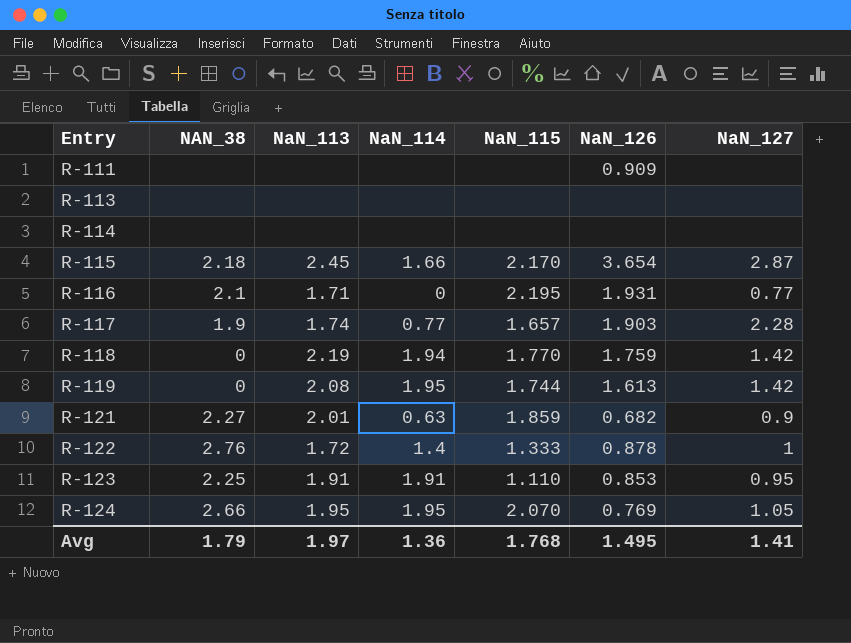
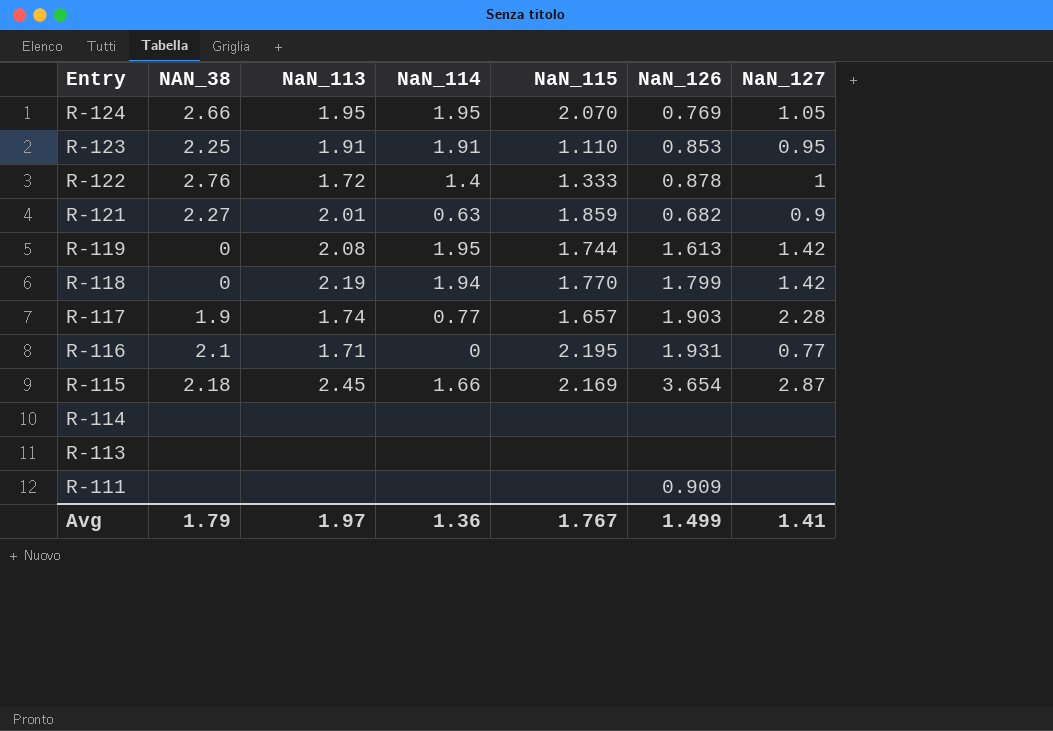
row order: Entry ascending -> Entry descending
R-118 | NaN_126: 1.759 -> 1.799
R-115 | NaN_115: 2.170 -> 2.169
Avg | NaN_115: 1.768 -> 1.767
Avg | NaN_126: 1.495 -> 1.499

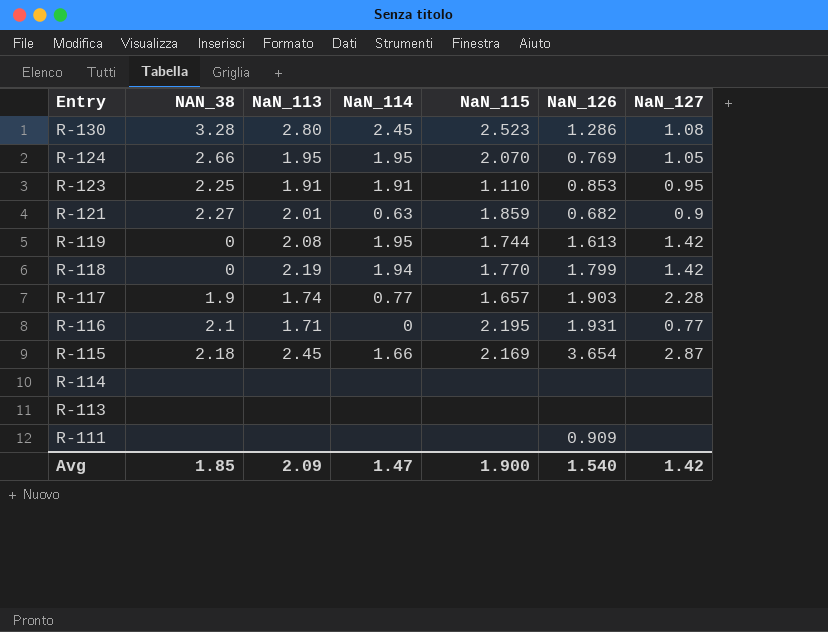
row R-122: 2.76 | 1.72 | 1.4 | 1.333 | 0.878 | 1 -> none
row R-130: none -> 3.28 | 2.80 | 2.45 | 2.523 | 1.286 | 1.08
Avg | NAN_38: 1.79 -> 1.85
Avg | NaN_113: 1.97 -> 2.09
Avg | NaN_114: 1.36 -> 1.47
Avg | NaN_115: 1.767 -> 1.900
Avg | NaN_126: 1.499 -> 1.540
Avg | NaN_127: 1.41 -> 1.42

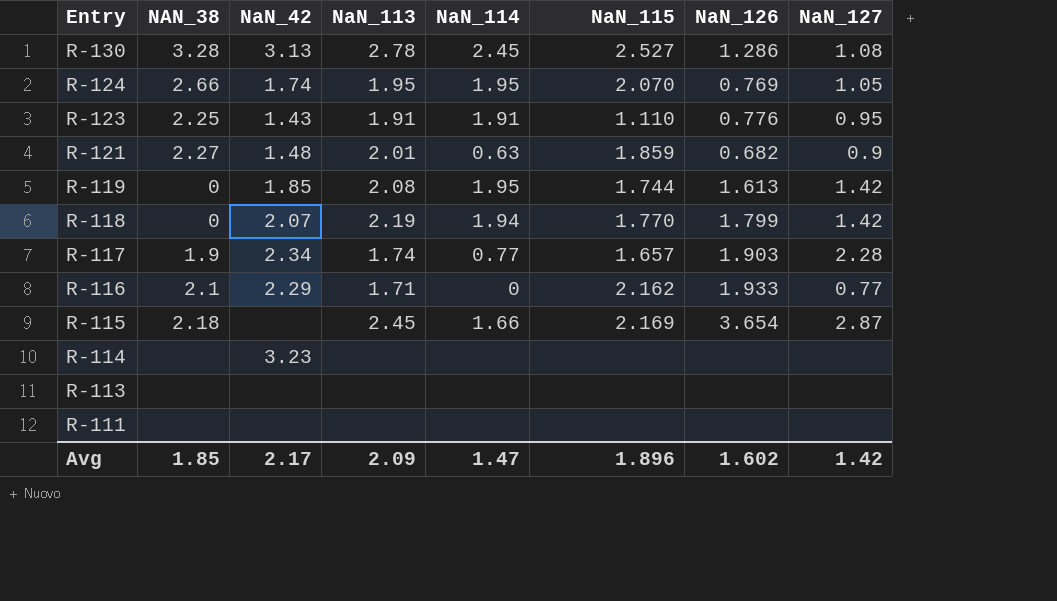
column NaN_42 | position: none -> 3
R-130 | NaN_113: 2.80 -> 2.78
R-130 | NaN_115: 2.523 -> 2.527
R-123 | NaN_126: 0.853 -> 0.776
R-116 | NaN_115: 2.195 -> 2.162
R-116 | NaN_126: 1.931 -> 1.933
R-111 | NaN_126: 0.909 -> none
Avg | NaN_115: 1.900 -> 1.896
Avg | NaN_126: 1.540 -> 1.602

